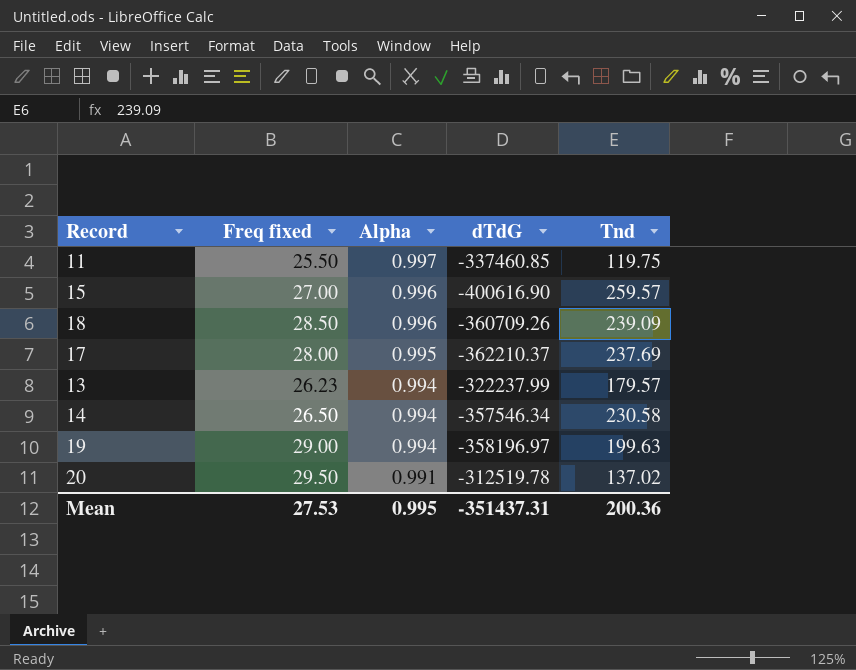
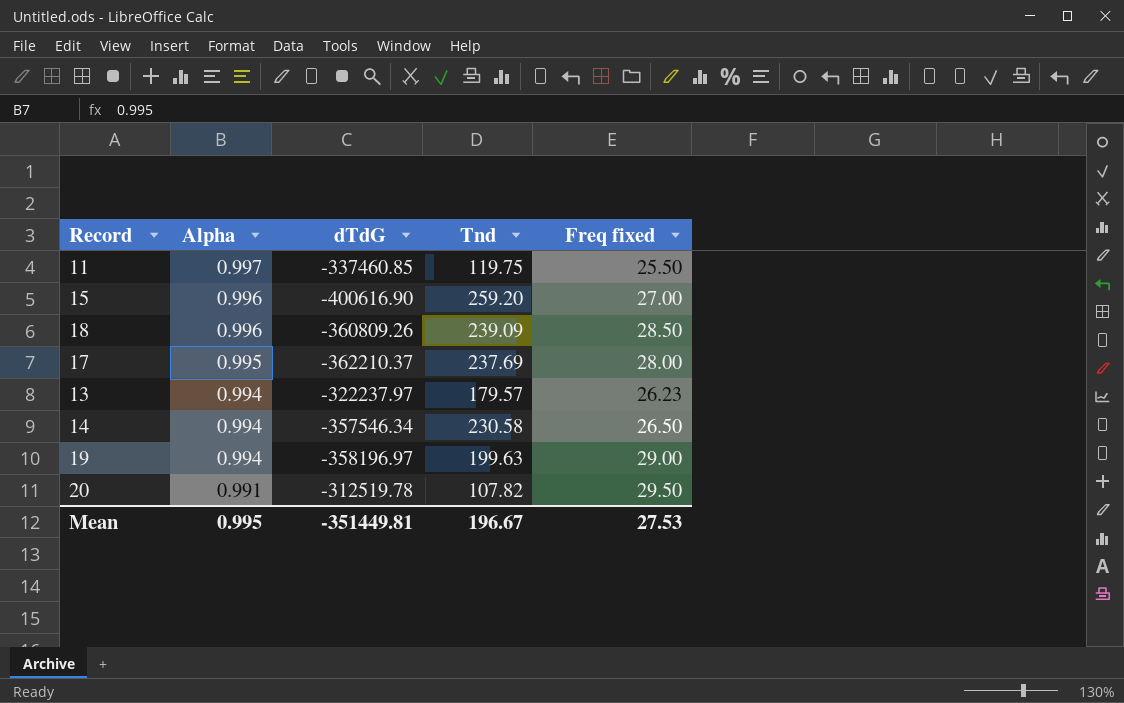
column Freq fixed | position: 2 -> 5
15 | Tnd: 259.57 -> 259.20
18 | dTdG: -360709.26 -> -360809.26
13 | dTdG: -322237.99 -> -322237.97
20 | Tnd: 137.02 -> 107.82
Mean | dTdG: -351437.31 -> -351449.81
Mean | Tnd: 200.36 -> 196.67

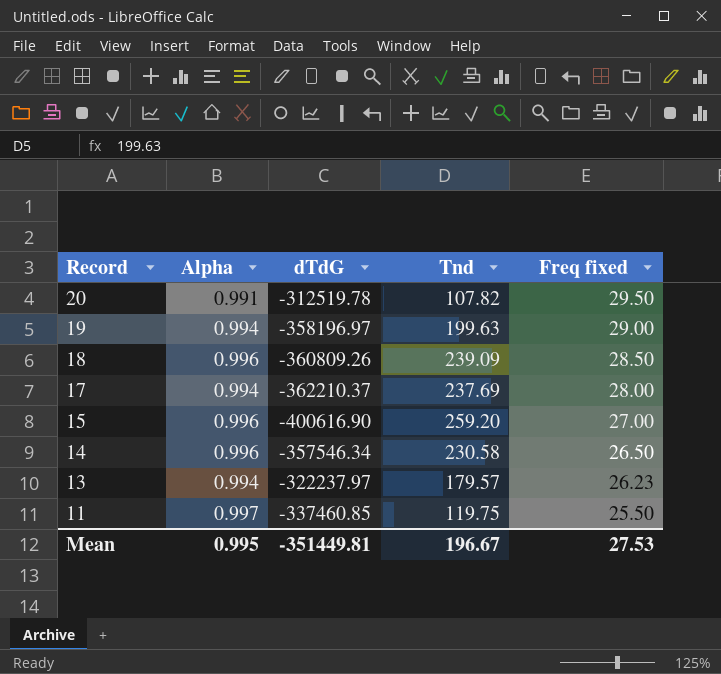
row order: Alpha descending -> Record descending
17 | Alpha: 0.995 -> 0.994
14 | Alpha: 0.994 -> 0.996

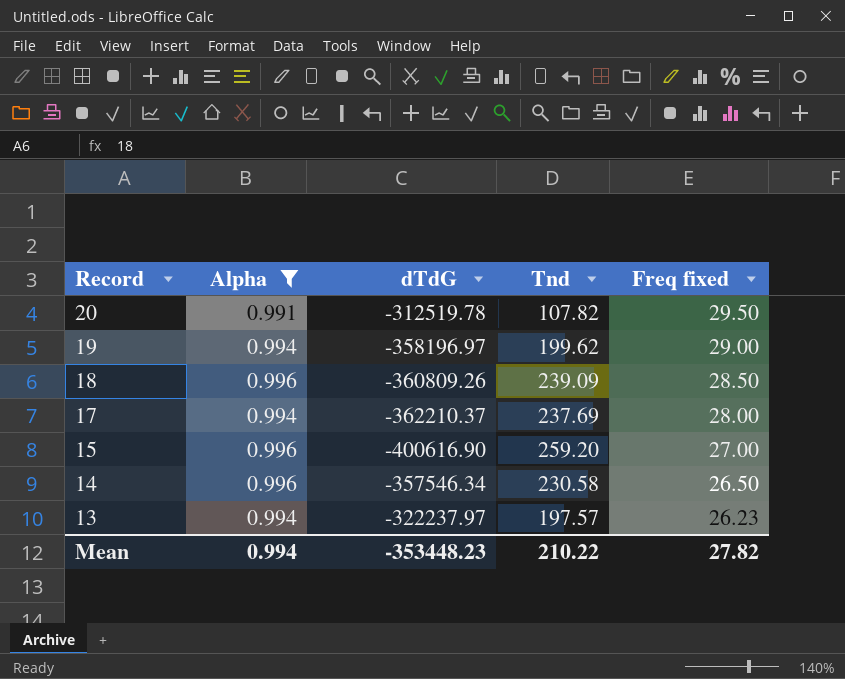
filter: none -> Alpha != 0.997
19 | Tnd: 199.63 -> 199.62
13 | Tnd: 179.57 -> 197.57
Mean | Alpha: 0.995 -> 0.994
Mean | dTdG: -351449.81 -> -353448.23
Mean | Tnd: 196.67 -> 210.22
Mean | Freq fixed: 27.53 -> 27.82

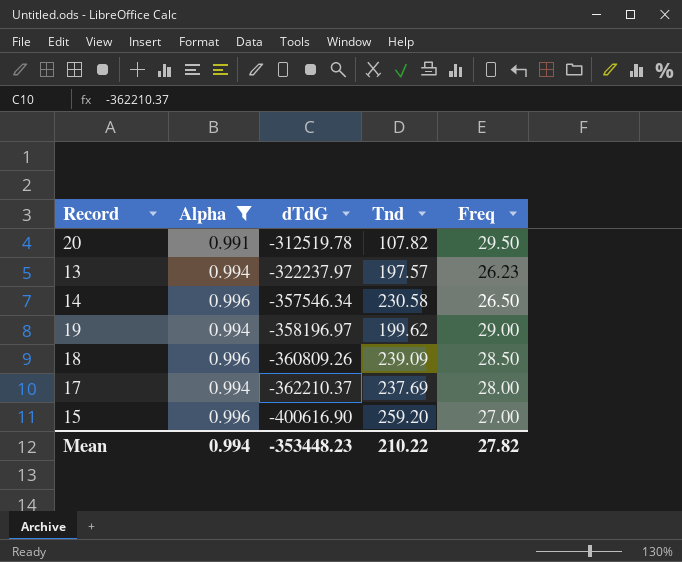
row order: Record descending -> dTdG descending
column name: Freq fixed -> Freq

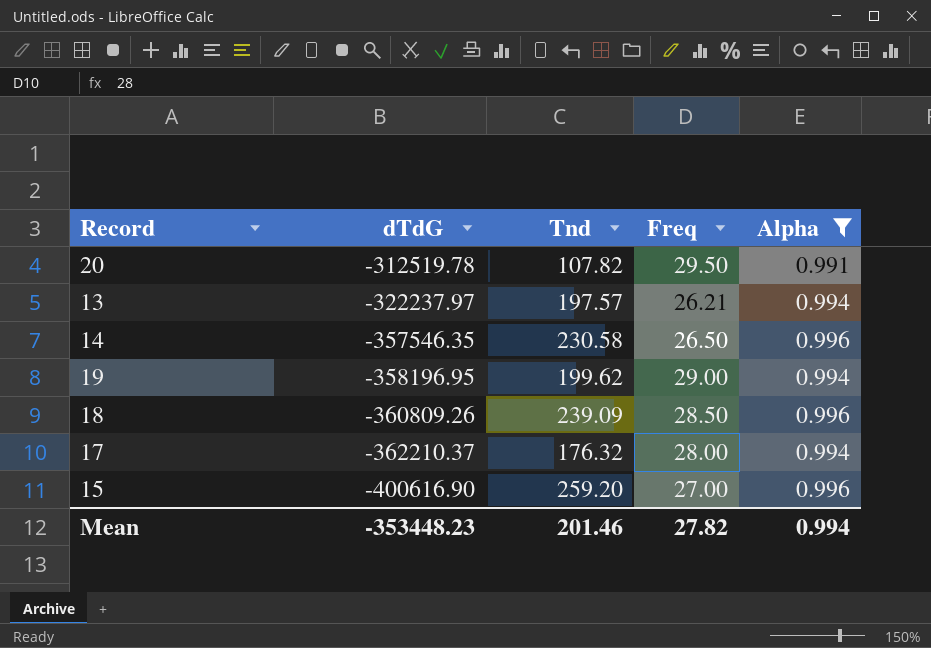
column Alpha | position: 2 -> 5
13 | Freq: 26.23 -> 26.21
14 | dTdG: -357546.34 -> -357546.35
19 | dTdG: -358196.97 -> -358196.95
17 | Tnd: 237.69 -> 176.32
Mean | Tnd: 210.22 -> 201.46

